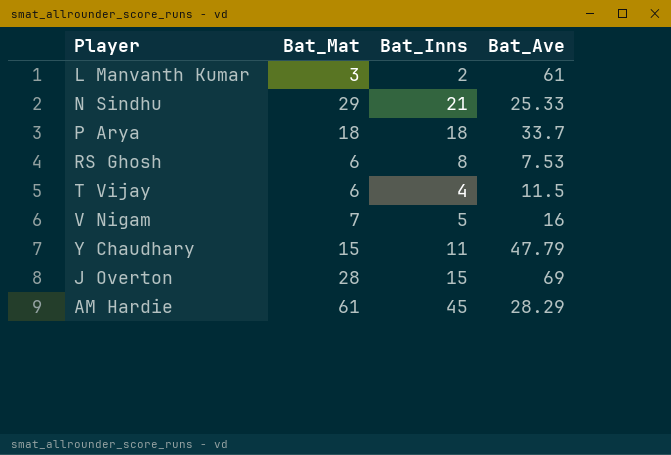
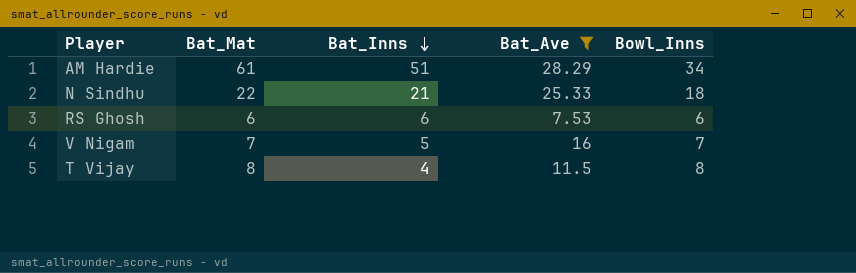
filter: none -> Bat_Ave <= 28.29
row order: none -> Bat_Inns descending
column Bowl_Inns | position: none -> 5
AM Hardie | Bat_Inns: 45 -> 51
N Sindhu | Bat_Mat: 29 -> 22
RS Ghosh | Bat_Inns: 8 -> 6
T Vijay | Bat_Mat: 6 -> 8

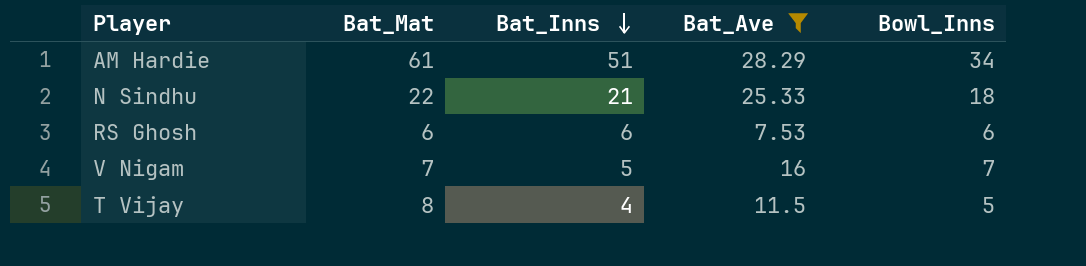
T Vijay | Bowl_Inns: 8 -> 5

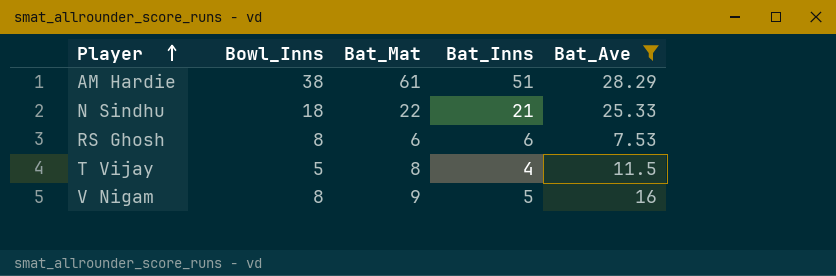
row order: Bat_Inns descending -> Player ascending
column Bowl_Inns | position: 5 -> 2
AM Hardie | Bowl_Inns: 34 -> 38
RS Ghosh | Bowl_Inns: 6 -> 8
V Nigam | Bowl_Inns: 7 -> 8
V Nigam | Bat_Mat: 7 -> 9

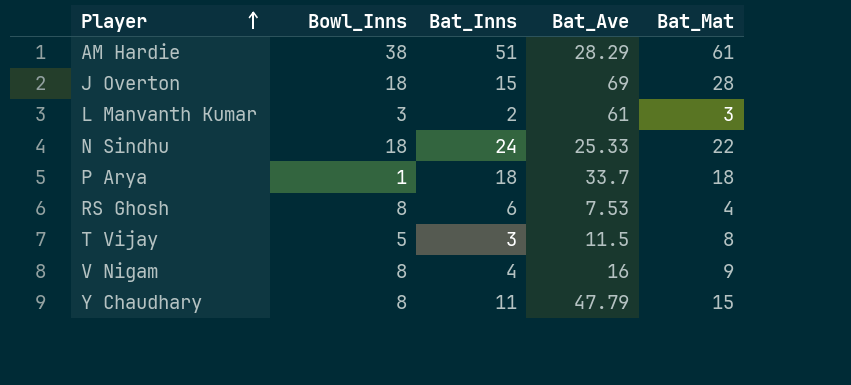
filter: Bat_Ave <= 28.29 -> none
column Bat_Mat | position: 3 -> 5
N Sindhu | Bat_Inns: 21 -> 24
RS Ghosh | Bat_Mat: 6 -> 4
T Vijay | Bat_Inns: 4 -> 3
V Nigam | Bat_Inns: 5 -> 4

